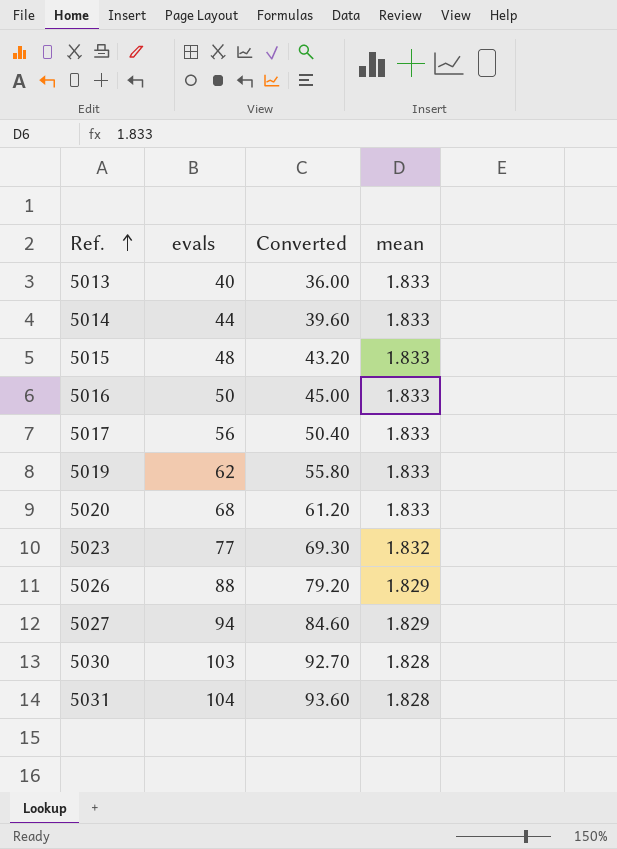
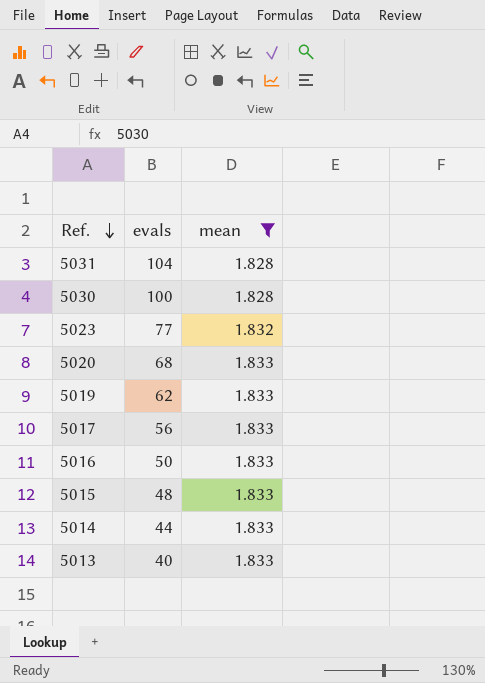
filter: none -> mean != 1.829
row order: Ref. ascending -> Ref. descending
column Converted | formula: [evals] * 0.9 -> none
5030 | evals: 103 -> 100

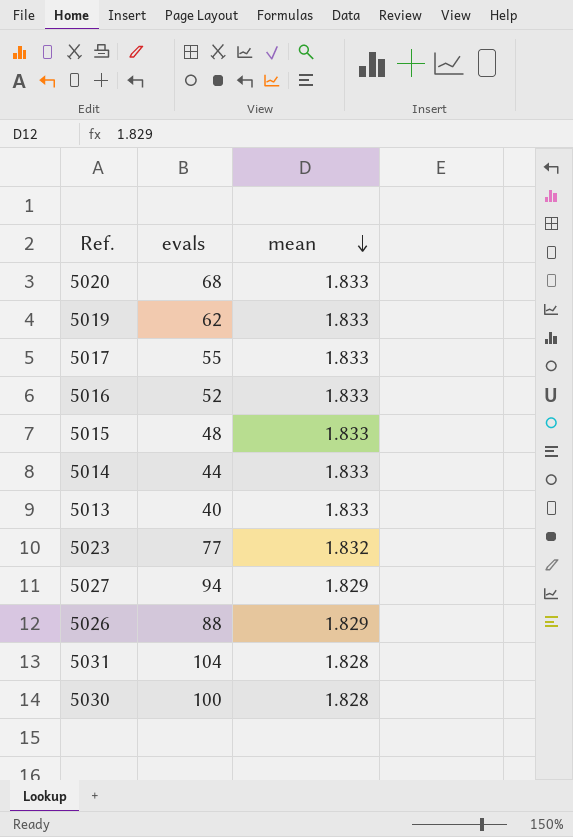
filter: mean != 1.829 -> none
row order: Ref. descending -> mean descending
5017 | evals: 56 -> 55
5016 | evals: 50 -> 52

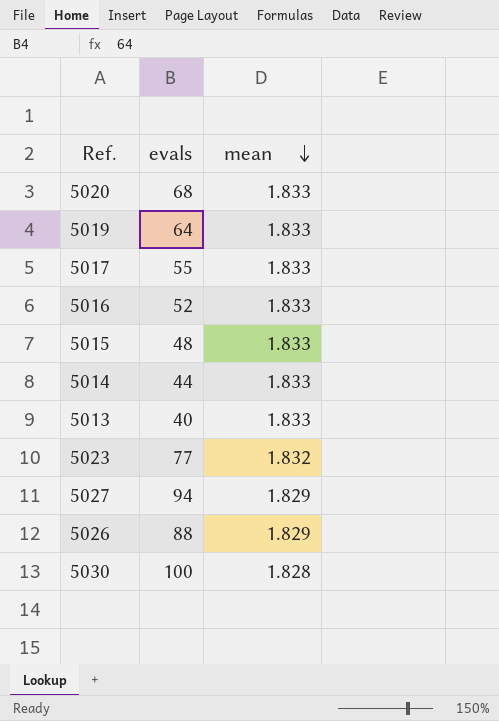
row 5031: 104 | 1.828 -> none
5019 | evals: 62 -> 64

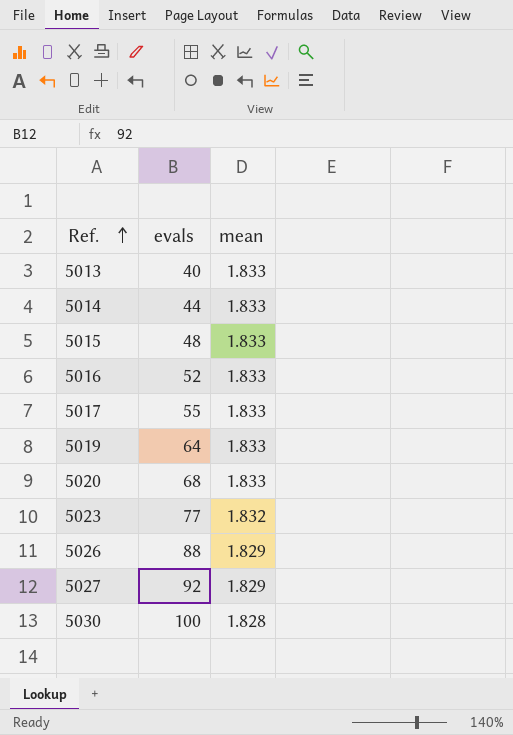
row order: mean descending -> Ref. ascending
5027 | evals: 94 -> 92

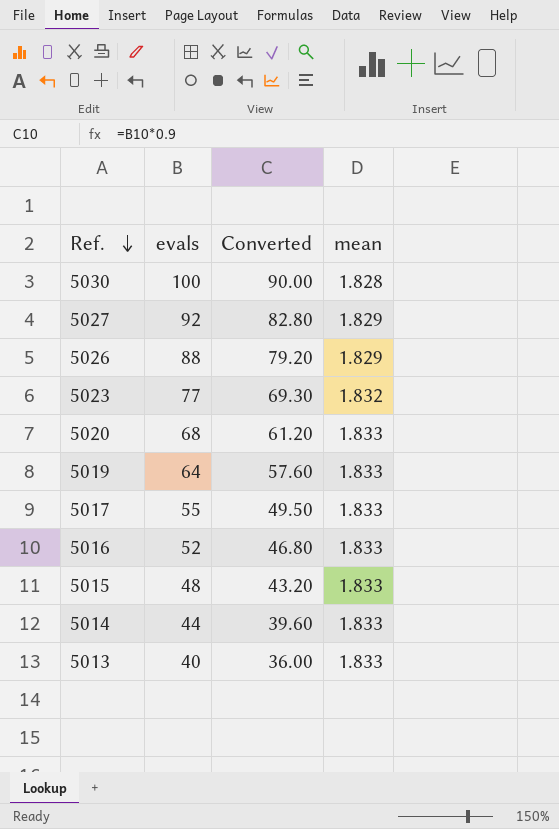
row order: Ref. ascending -> Ref. descending
column Converted | formula: none -> [evals] * 0.9

